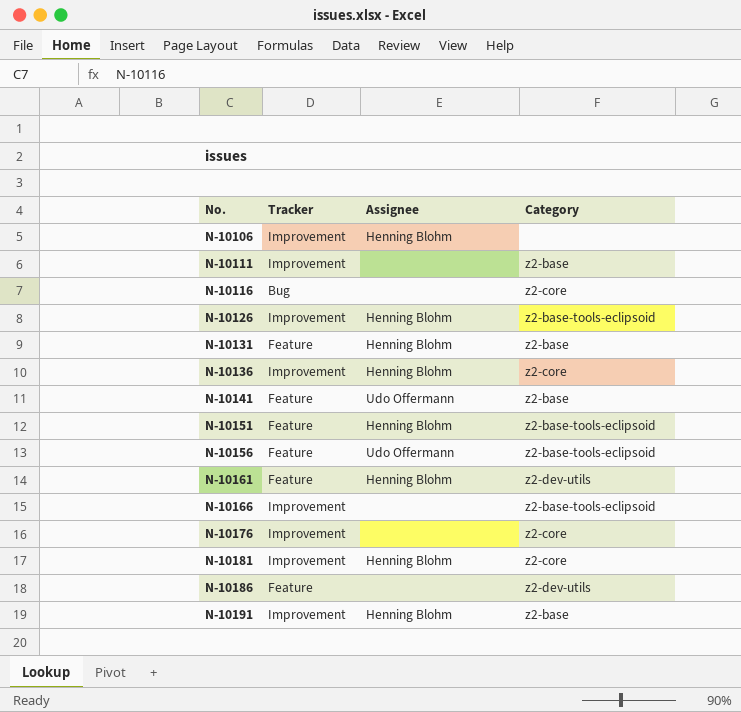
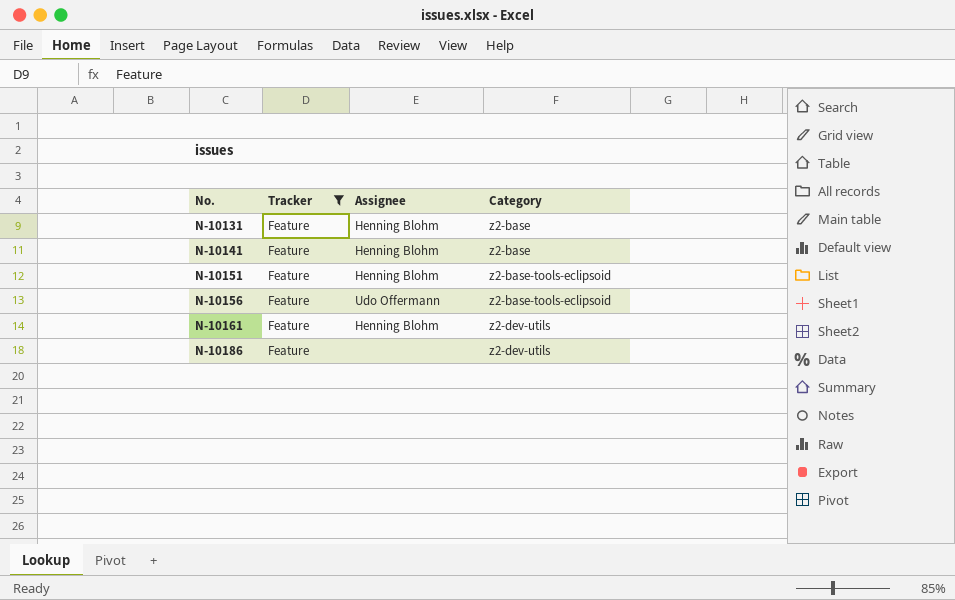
filter: none -> Tracker = Feature
N-10141 | Assignee: Udo Offermann -> Henning Blohm

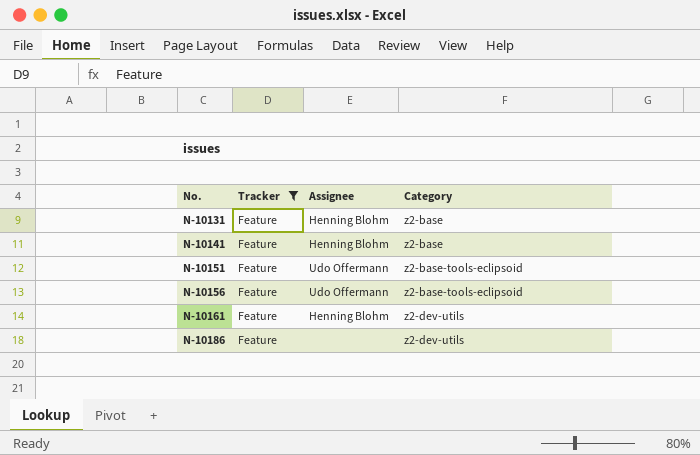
N-10151 | Assignee: Henning Blohm -> Udo Offermann

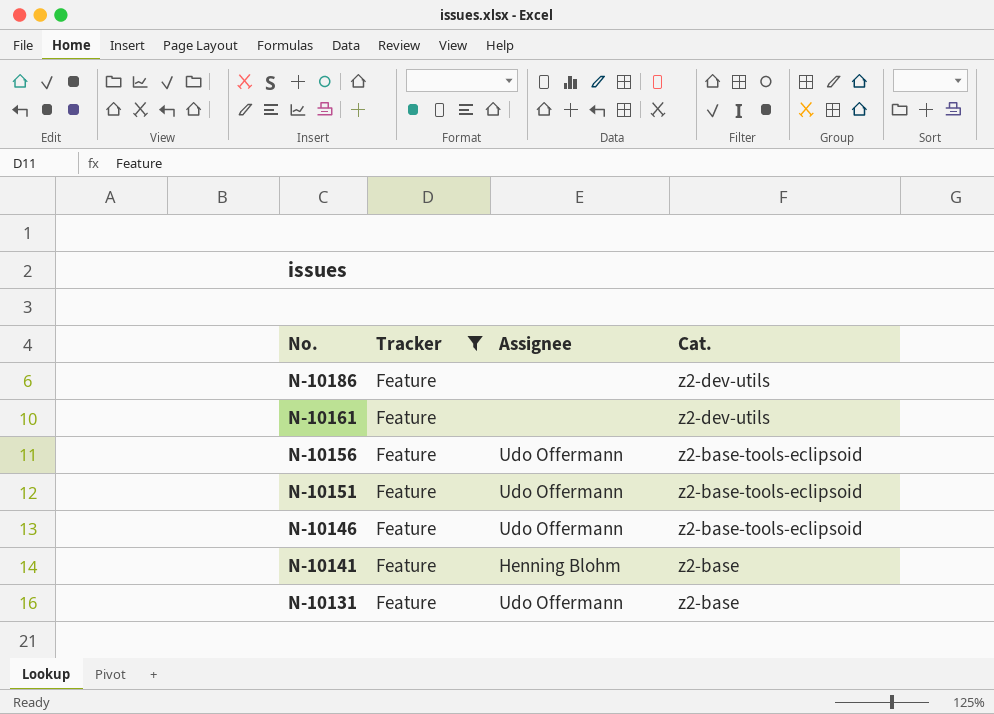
row order: No. ascending -> No. descending
column name: Category -> Cat.
N-10161 | Assignee: Henning Blohm -> none
row N-10146: none -> Feature | Udo Offermann | z2-base-tools-eclipsoid
N-10131 | Assignee: Henning Blohm -> Udo Offermann

